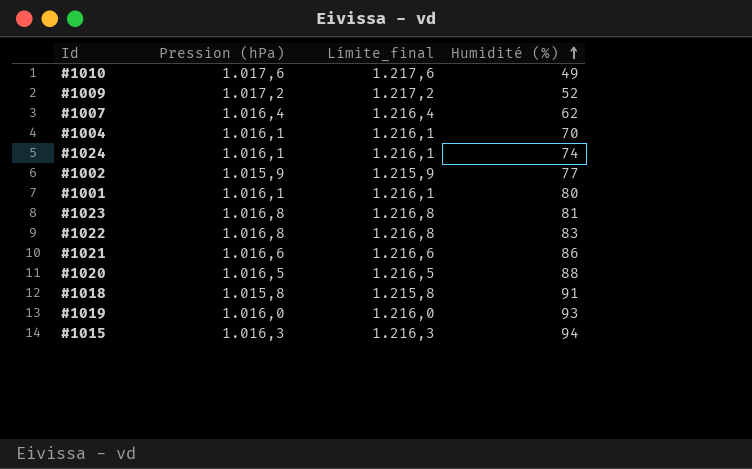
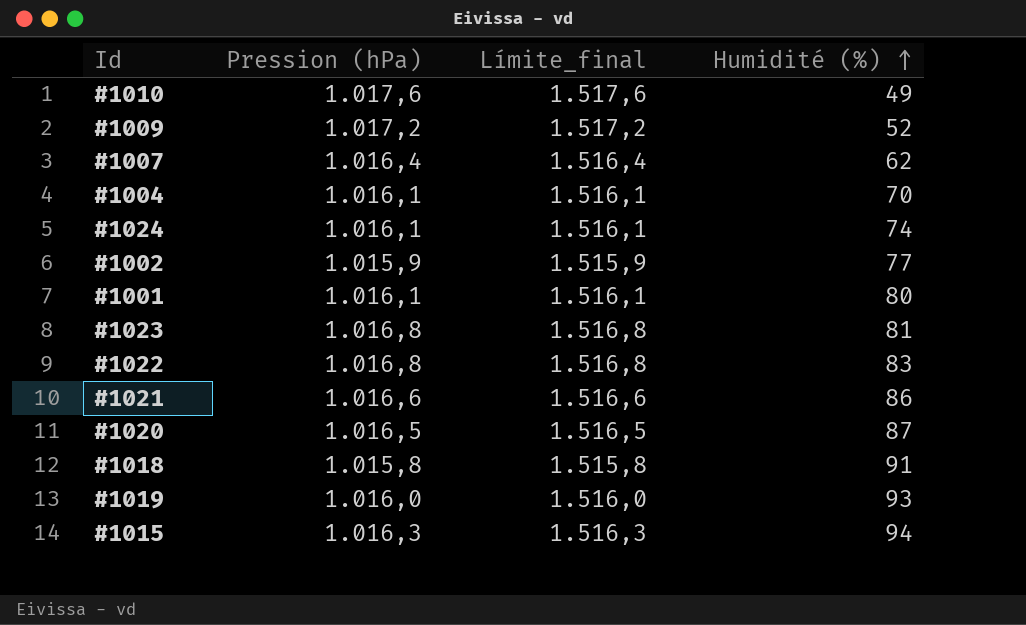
column Límite_final | formula: [Pression (hPa)] + 200 -> [Pression (hPa)] + 500
#1020 | Humidité (%): 88 -> 87

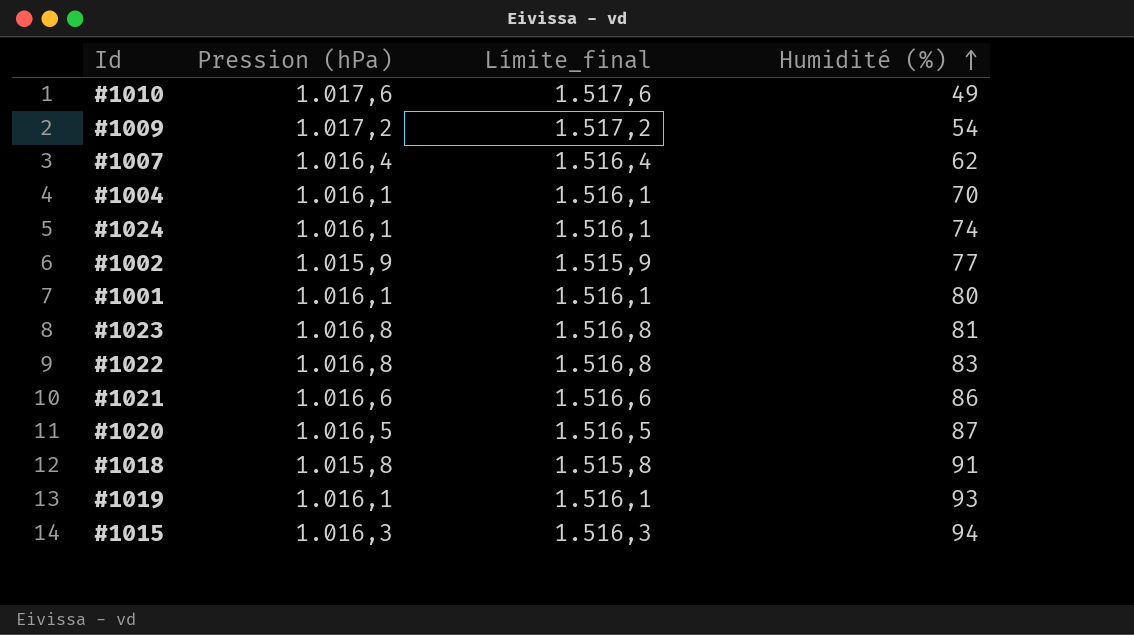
#1009 | Humidité (%): 52 -> 54
#1019 | Pression (hPa): 1.016,0 -> 1.016,1
#1019 | Límite_final: 1.516,0 -> 1.516,1

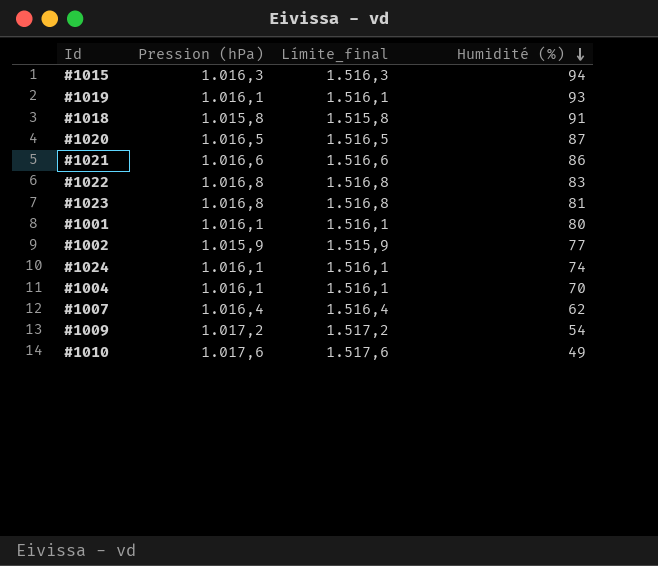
row order: Humidité (%) ascending -> Humidité (%) descending

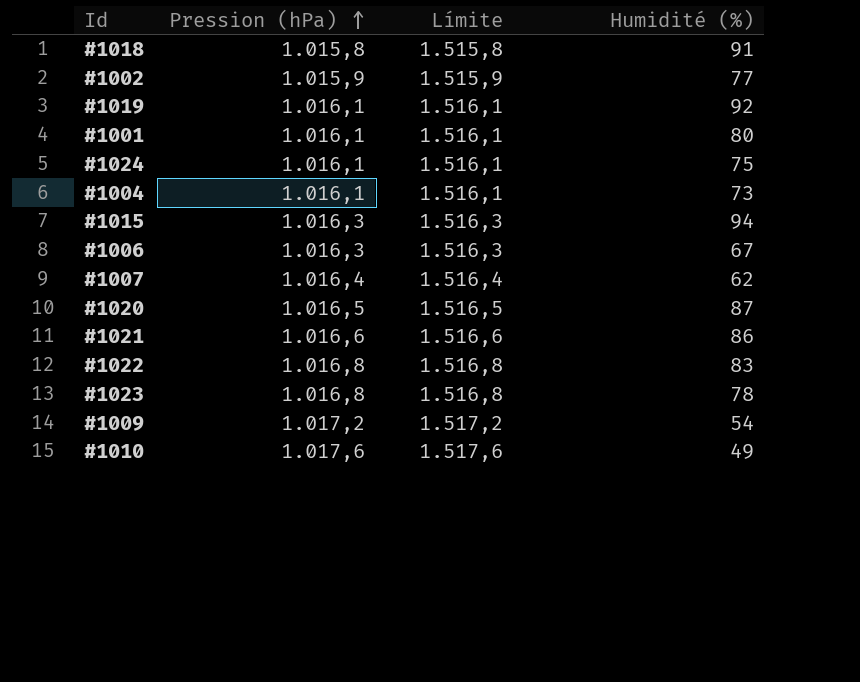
row order: Humidité (%) descending -> Pression (hPa) ascending
column name: Límite_final -> Límite
#1019 | Humidité (%): 93 -> 92
#1024 | Humidité (%): 74 -> 75
#1004 | Humidité (%): 70 -> 73
row #1006: none -> 1.016,3 | 1.516,3 | 67
#1023 | Humidité (%): 81 -> 78

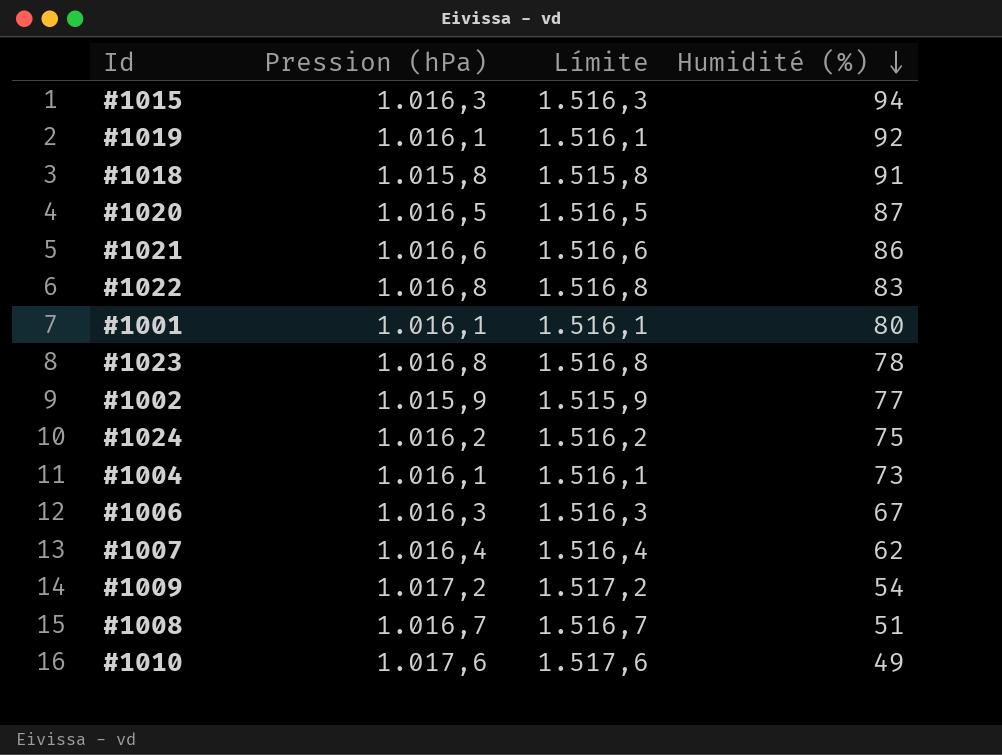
row order: Pression (hPa) ascending -> Humidité (%) descending
#1024 | Pression (hPa): 1.016,1 -> 1.016,2
#1024 | Límite: 1.516,1 -> 1.516,2
row #1008: none -> 1.016,7 | 1.516,7 | 51

